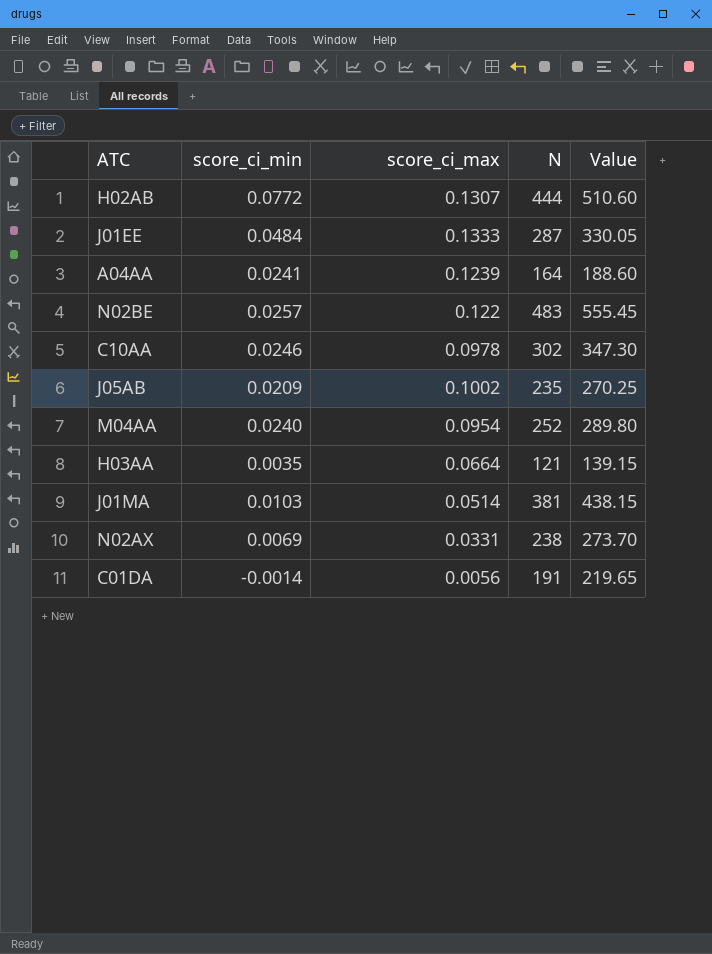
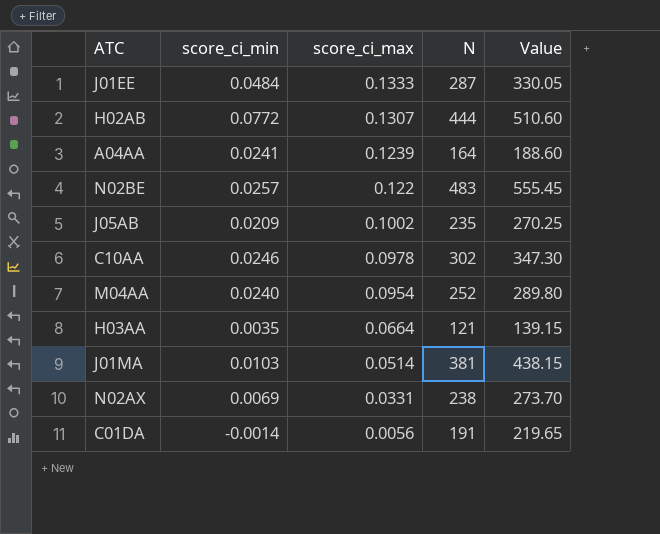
row order: none -> score_ci_max descending

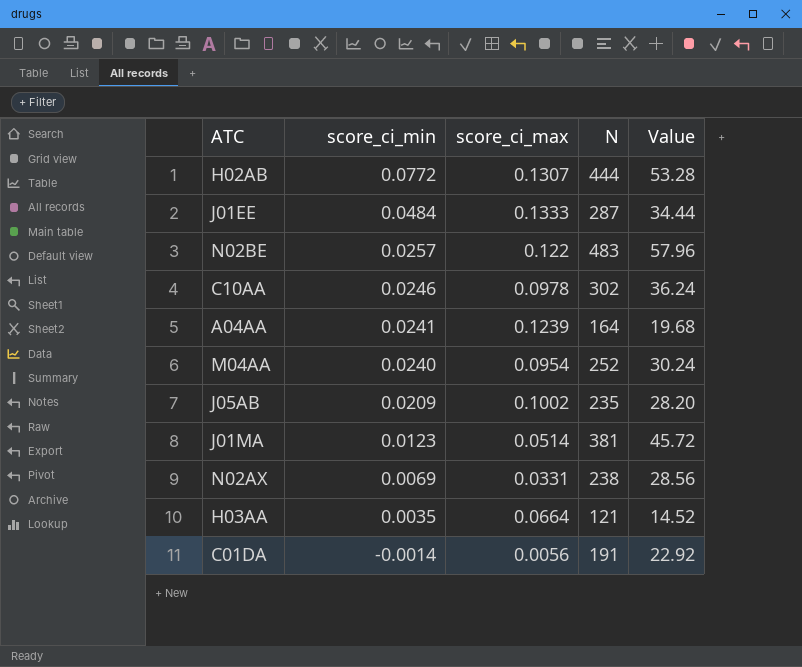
row order: score_ci_max descending -> score_ci_min descending
column Value | formula: [N] * 1.15 -> [N] * 0.12
J01MA | score_ci_min: 0.0103 -> 0.0123

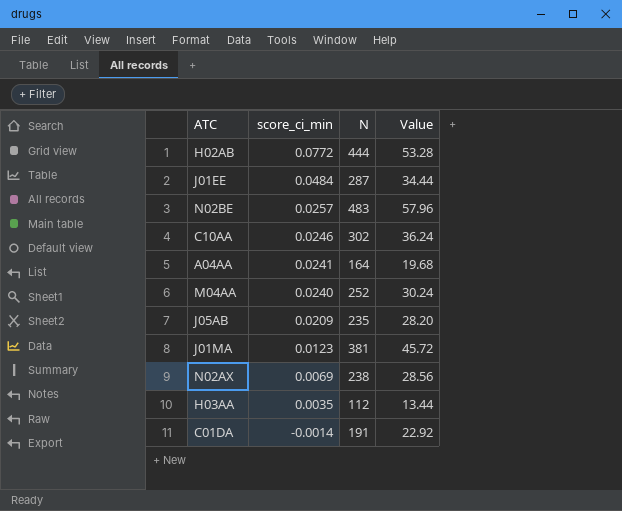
column score_ci_max | position: 3 -> none
H03AA | N: 121 -> 112
H03AA | Value: 14.52 -> 13.44

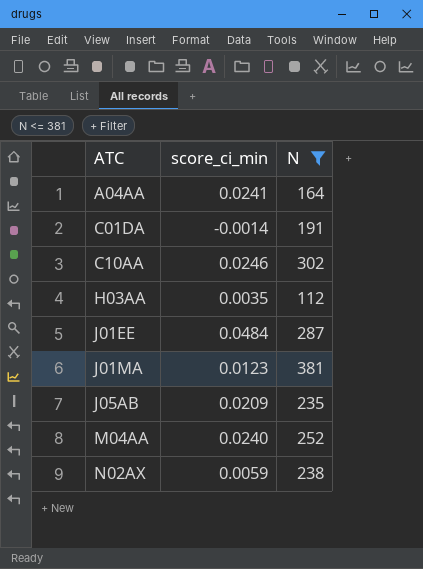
filter: none -> N <= 381
row order: score_ci_min descending -> ATC ascending
column Value | formula: [N] * 0.12 -> none
N02AX | score_ci_min: 0.0069 -> 0.0059

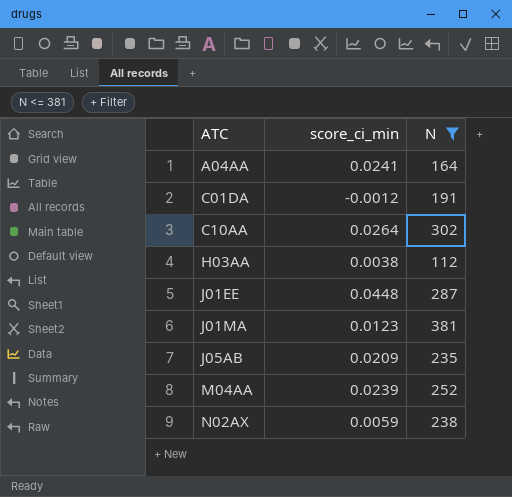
C01DA | score_ci_min: -0.0014 -> -0.0012
C10AA | score_ci_min: 0.0246 -> 0.0264
H03AA | score_ci_min: 0.0035 -> 0.0038
J01EE | score_ci_min: 0.0484 -> 0.0448
M04AA | score_ci_min: 0.0240 -> 0.0239

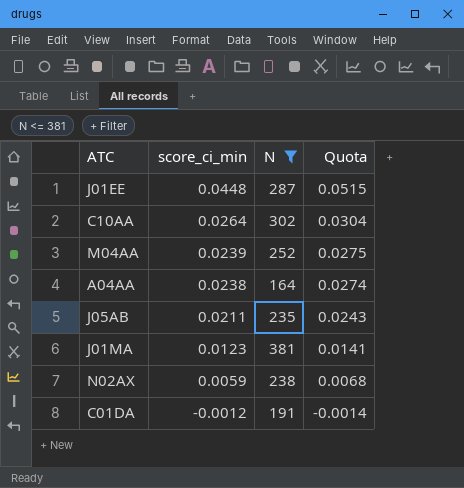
row order: ATC ascending -> score_ci_min descending
column Quota | formula: none -> [score_ci_min] * 1.15
row H03AA: 0.0038 | 112 -> none
A04AA | score_ci_min: 0.0241 -> 0.0238
J05AB | score_ci_min: 0.0209 -> 0.0211

